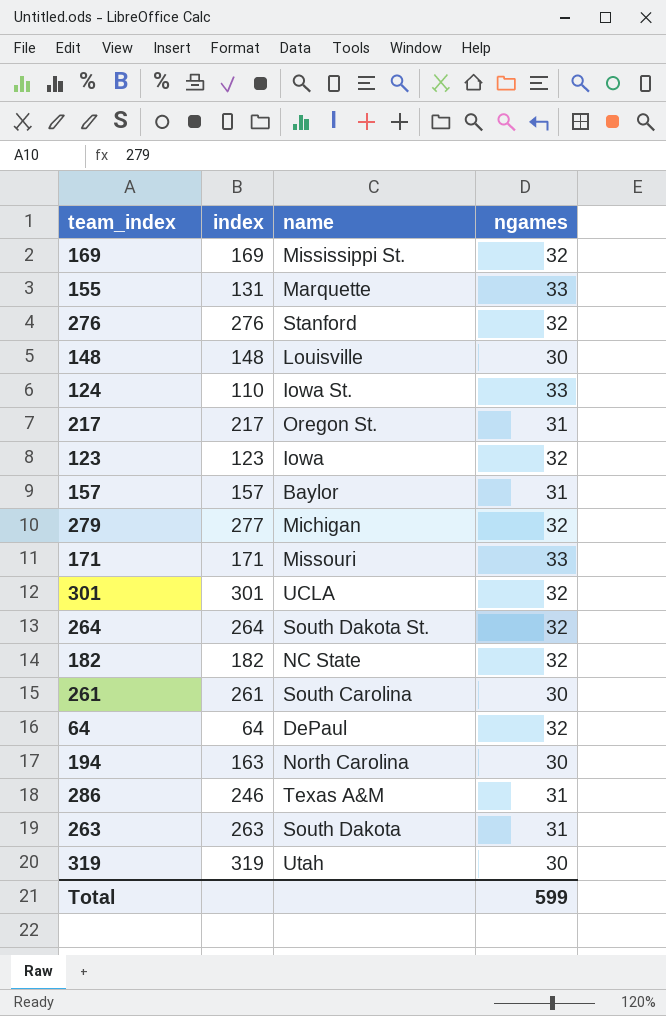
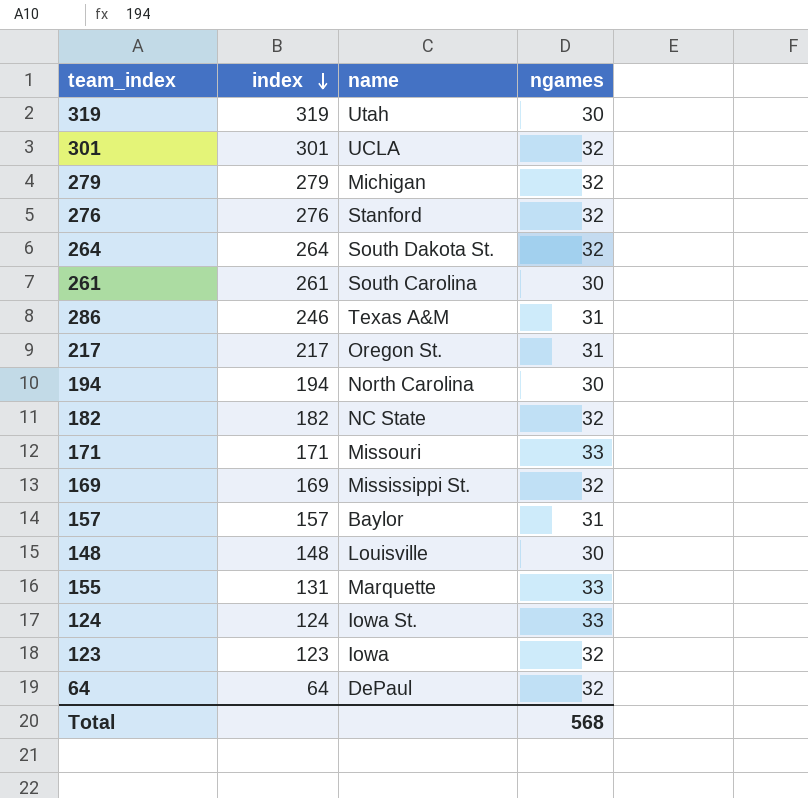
row order: none -> index descending
row 263: 263 | South Dakota | 31 -> none
279 | index: 277 -> 279
194 | index: 163 -> 194
124 | index: 110 -> 124
Total | ngames: 599 -> 568

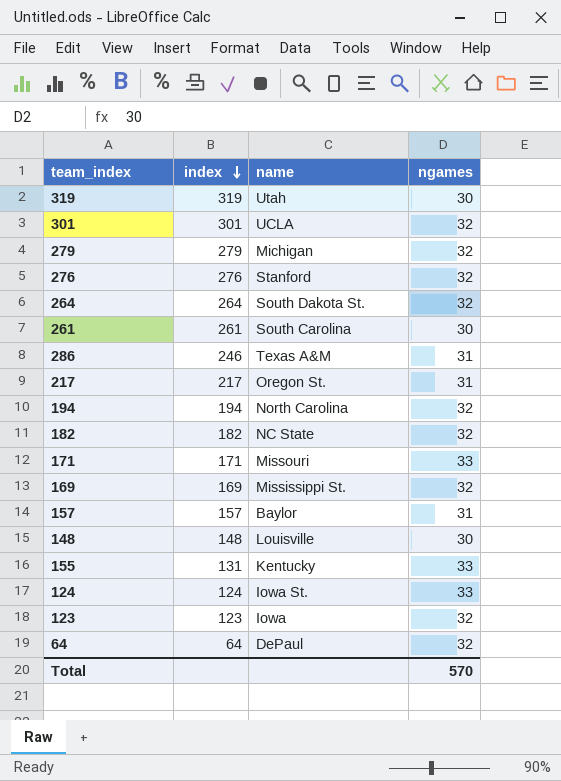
194 | ngames: 30 -> 32
155 | name: Marquette -> Kentucky
Total | ngames: 568 -> 570

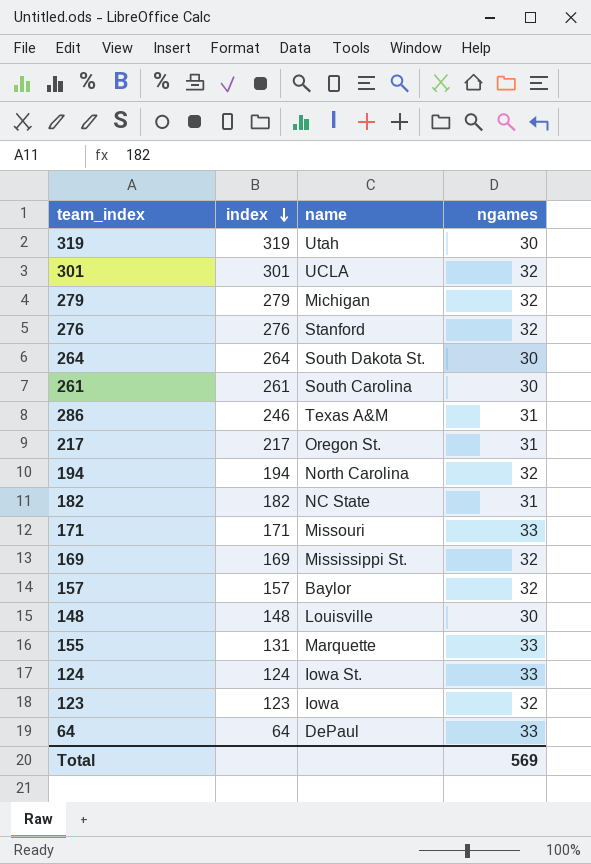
264 | ngames: 32 -> 30
182 | ngames: 32 -> 31
157 | ngames: 31 -> 32
155 | name: Kentucky -> Marquette
64 | ngames: 32 -> 33
Total | ngames: 570 -> 569

